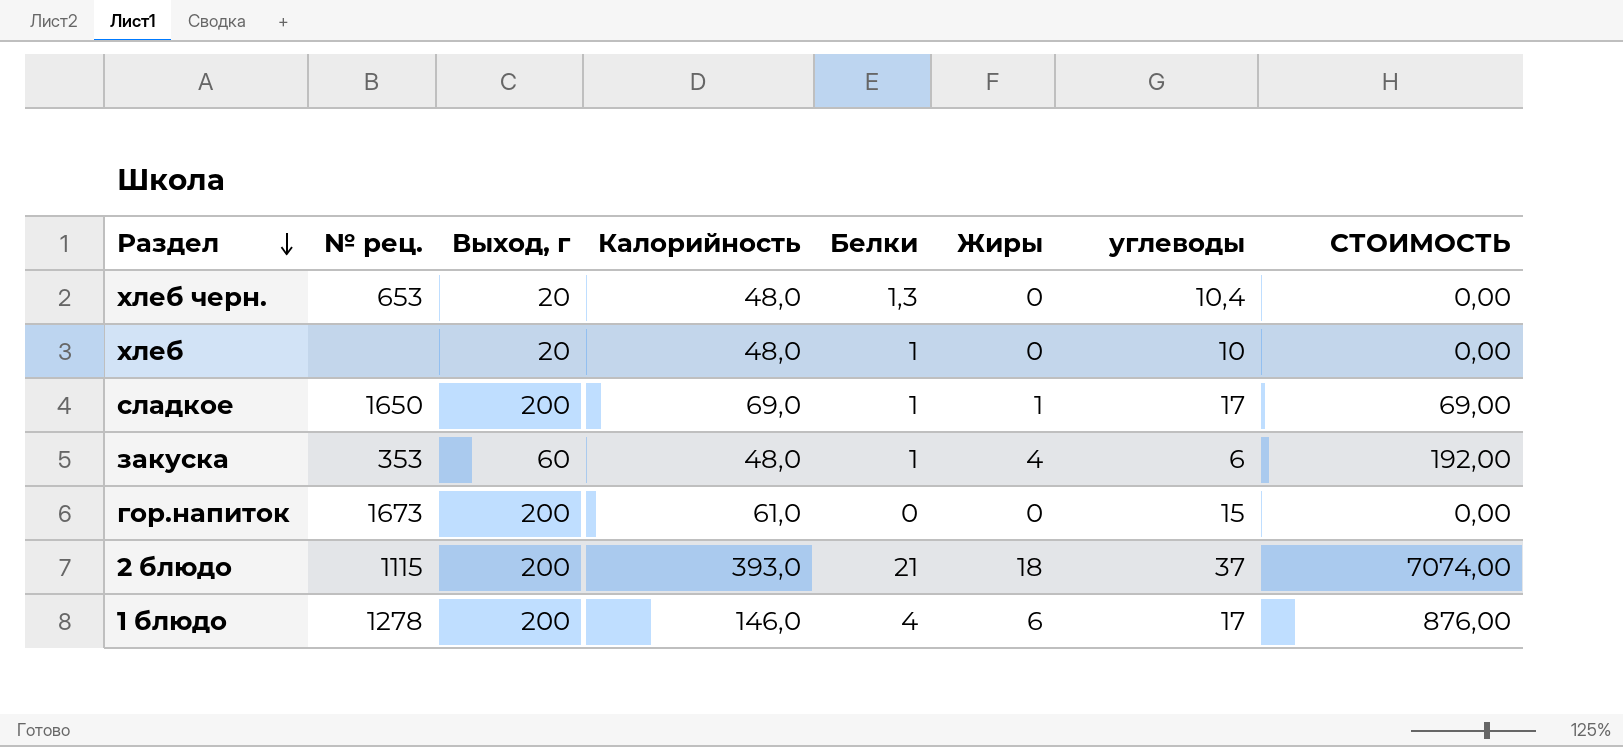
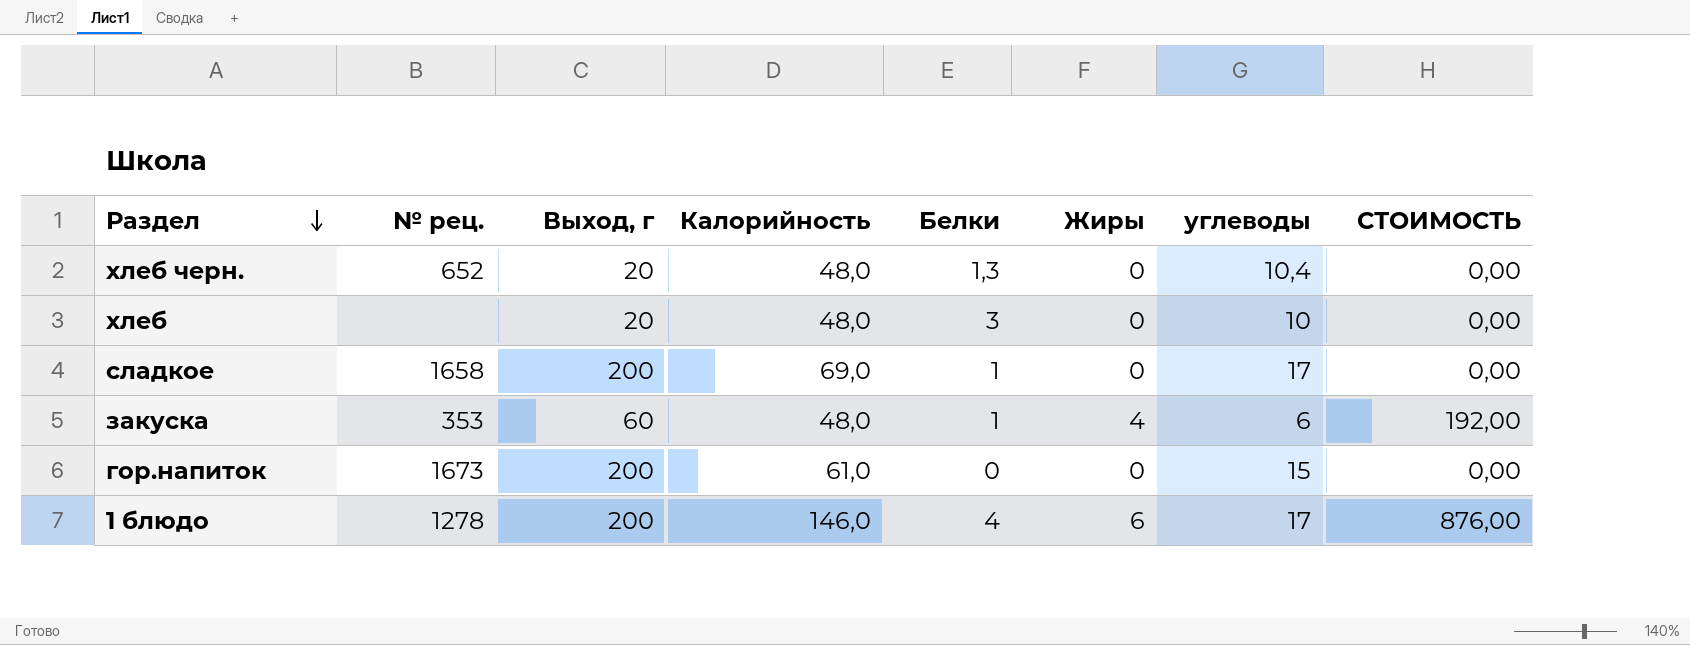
row 2 блюдо: 1115 | 200 | 393,0 | 21 | 18 | 37 | 7074,00 -> none
хлеб черн. | № рец.: 653 -> 652
хлеб | Белки: 1 -> 3
сладкое | № рец.: 1650 -> 1658
сладкое | Жиры: 1 -> 0
сладкое | СТОИМОСТЬ: 69,00 -> 0,00

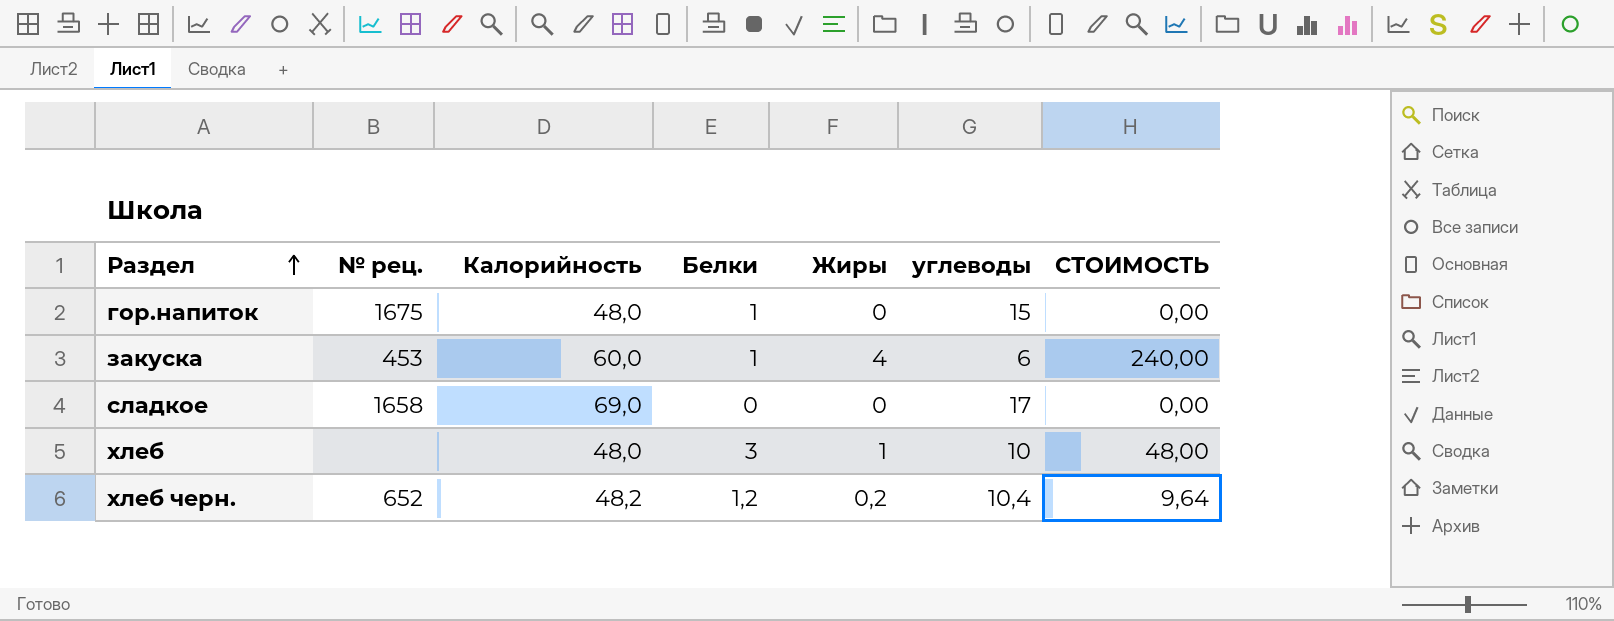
row order: Раздел descending -> Раздел ascending
column Выход, г | position: 3 -> none
row 1 блюдо: 1278 | 200 | 146,0 | 4 | 6 | 17 | 876,00 -> none
гор.напиток | № рец.: 1673 -> 1675
гор.напиток | Калорийность: 61,0 -> 48,0
гор.напиток | Белки: 0 -> 1
закуска | № рец.: 353 -> 453
закуска | Калорийность: 48,0 -> 60,0
закуска | СТОИМОСТЬ: 192,00 -> 240,00
сладкое | Белки: 1 -> 0
хлеб | Жиры: 0 -> 1
хлеб | СТОИМОСТЬ: 0,00 -> 48,00
хлеб черн. | Калорийность: 48,0 -> 48,2
хлеб черн. | Белки: 1,3 -> 1,2
хлеб черн. | Жиры: 0 -> 0,2
хлеб черн. | СТОИМОСТЬ: 0,00 -> 9,64

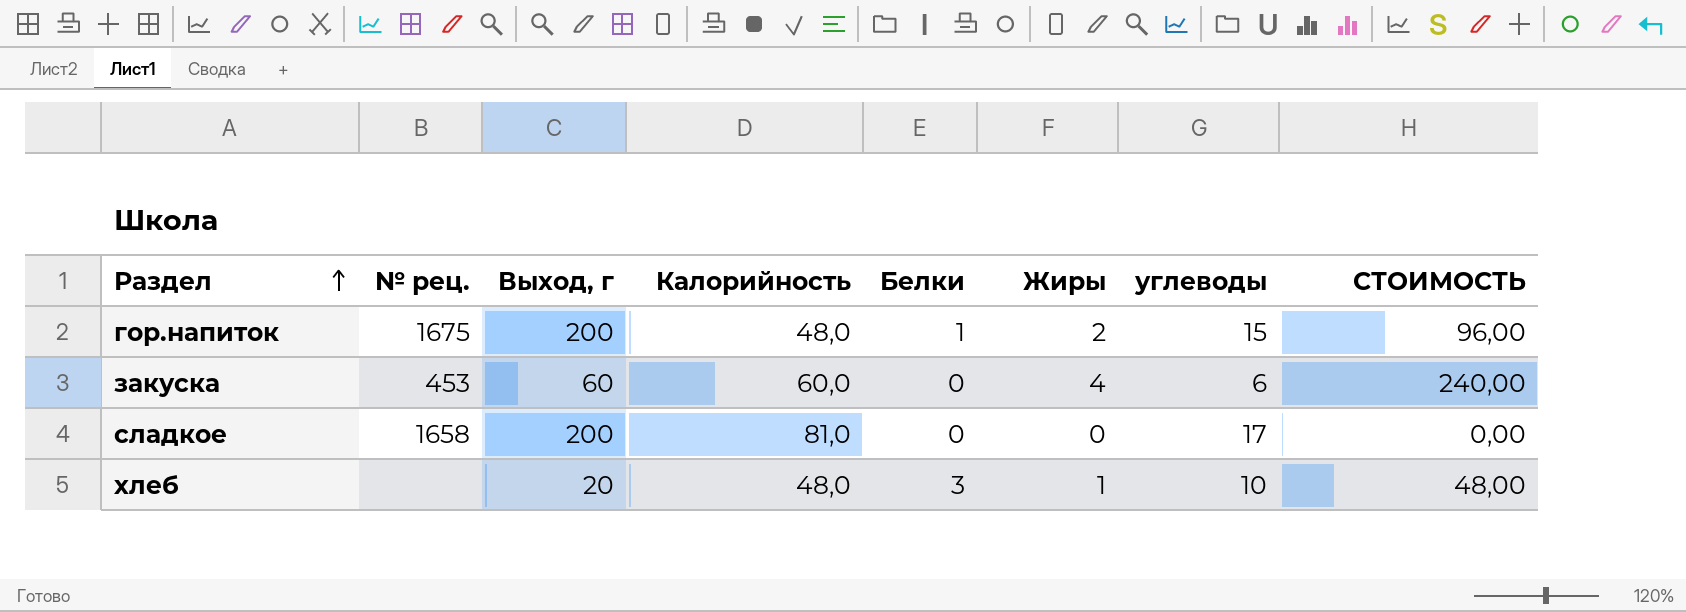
column Выход, г | position: none -> 3
row хлеб черн.: 652 | 48,2 | 1,2 | 0,2 | 10,4 | 9,64 -> none
гор.напиток | Жиры: 0 -> 2
гор.напиток | СТОИМОСТЬ: 0,00 -> 96,00
закуска | Белки: 1 -> 0
сладкое | Калорийность: 69,0 -> 81,0

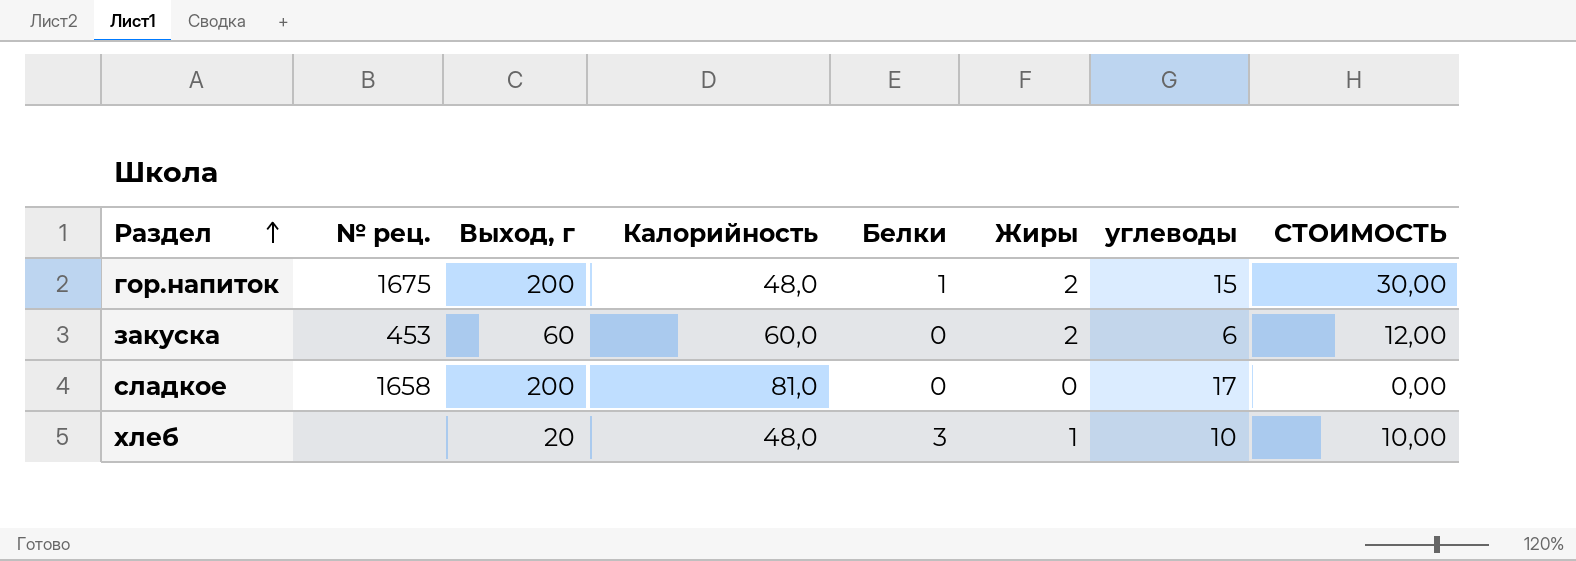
column СТОИМОСТЬ | formula: [Калорийность] * [Жиры] -> [Жиры] * [углеводы]
закуска | Жиры: 4 -> 2

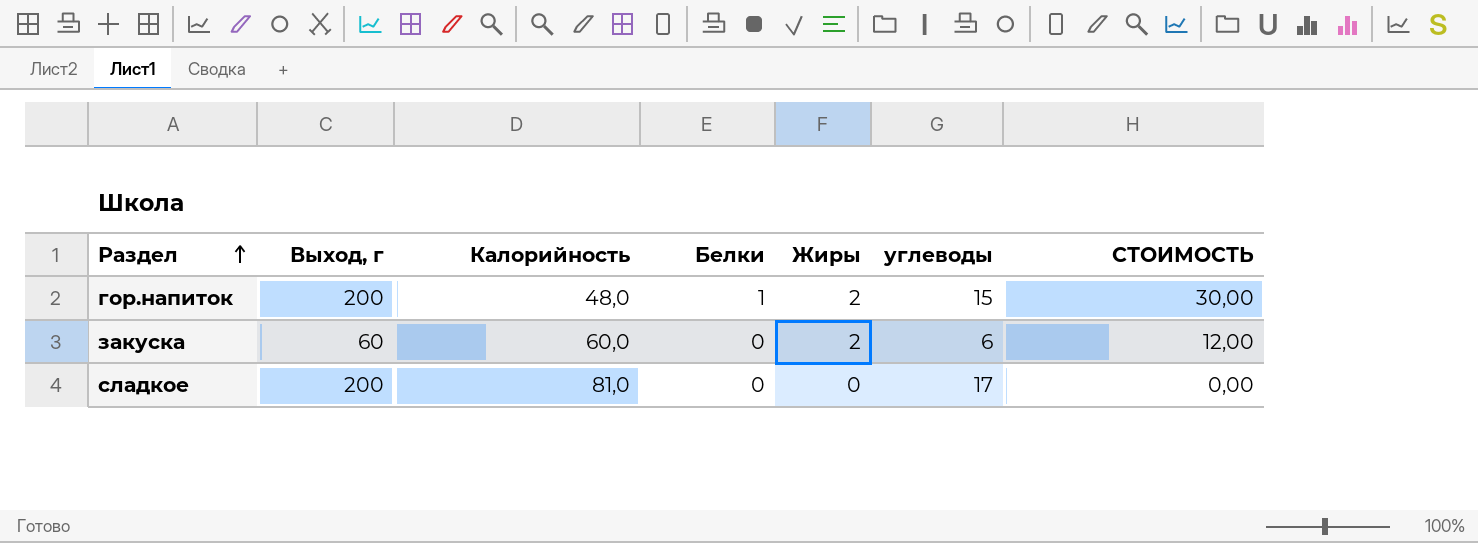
column № рец. | position: 2 -> none
row хлеб: none | 20 | 48,0 | 3 | 1 | 10 | 10,00 -> none

